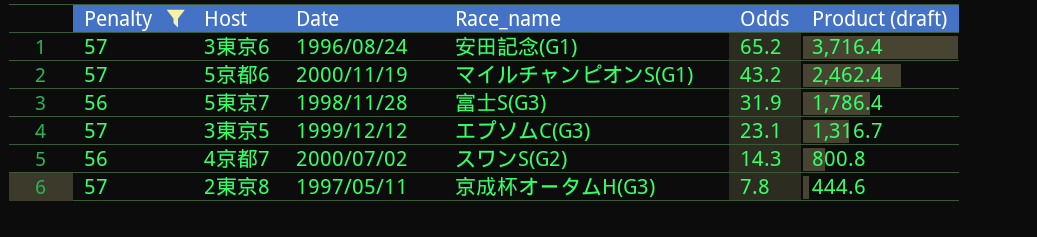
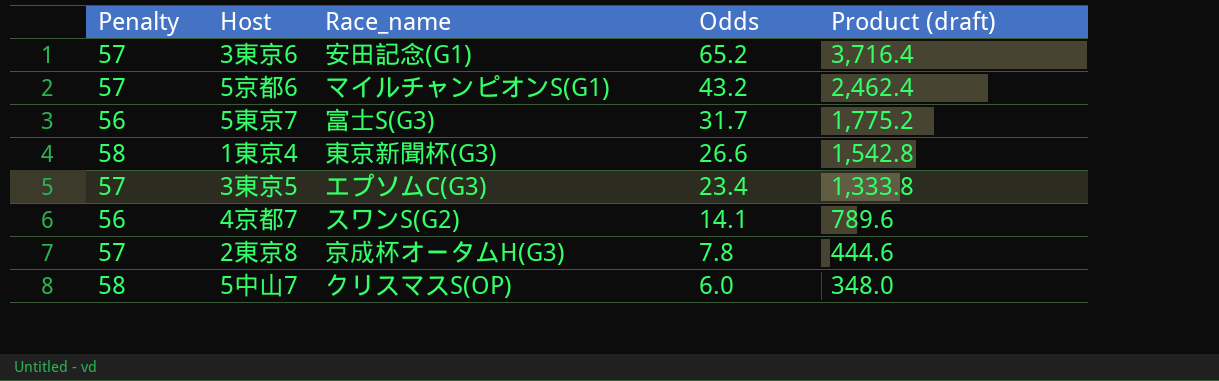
filter: Penalty != 58 -> none
column Date | position: 3 -> none
5東京7 | Odds: 31.9 -> 31.7
5東京7 | Product (draft): 1,786.4 -> 1,775.2
3東京5 | Odds: 23.1 -> 23.4
3東京5 | Product (draft): 1,316.7 -> 1,333.8
4京都7 | Odds: 14.3 -> 14.1
4京都7 | Product (draft): 800.8 -> 789.6

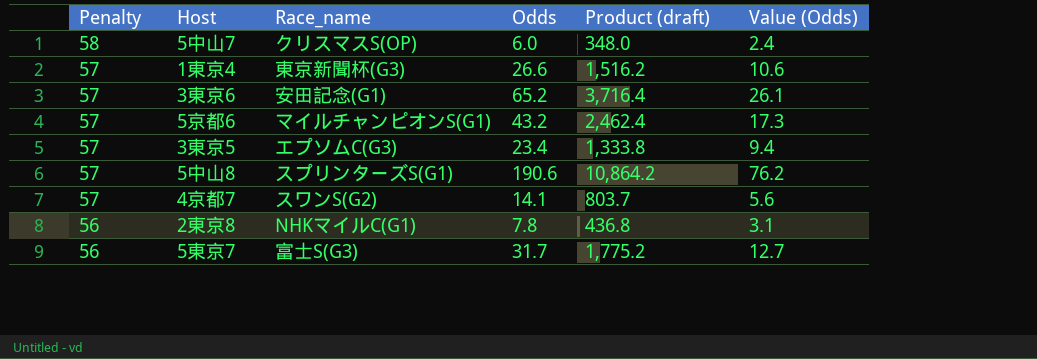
row order: Odds descending -> Penalty descending
column Value (Odds) | formula: none -> [Odds] * 0.4
1東京4 | Penalty: 58 -> 57
1東京4 | Product (draft): 1,542.8 -> 1,516.2
row 5中山8: none -> 57 | スプリンターズS(G1) | 190.6 | 10,864.2 | 76.2
4京都7 | Penalty: 56 -> 57
4京都7 | Product (draft): 789.6 -> 803.7
2東京8 | Penalty: 57 -> 56
2東京8 | Race_name: 京成杯オータムH(G3) -> NHKマイルC(G1)
2東京8 | Product (draft): 444.6 -> 436.8

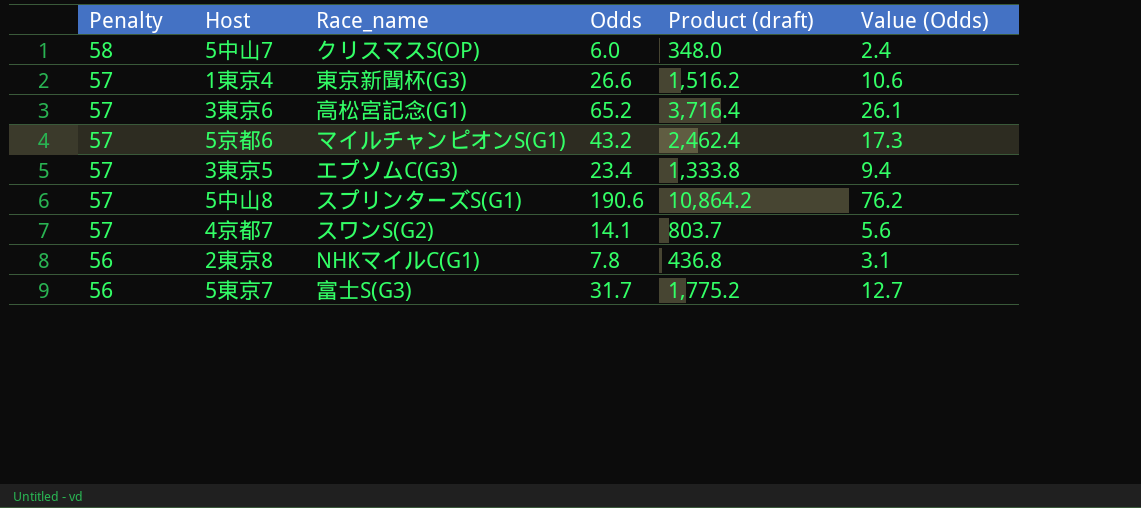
3東京6 | Race_name: 安田記念(G1) -> 高松宮記念(G1)

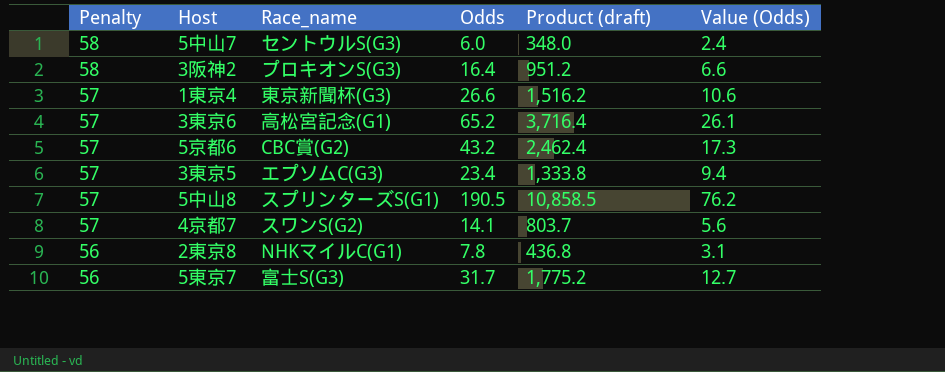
5中山7 | Race_name: クリスマスS(OP) -> セントウルS(G3)
row 3阪神2: none -> 58 | プロキオンS(G3) | 16.4 | 951.2 | 6.6
5京都6 | Race_name: マイルチャンピオンS(G1) -> CBC賞(G2)
5中山8 | Odds: 190.6 -> 190.5
5中山8 | Product (draft): 10,864.2 -> 10,858.5

